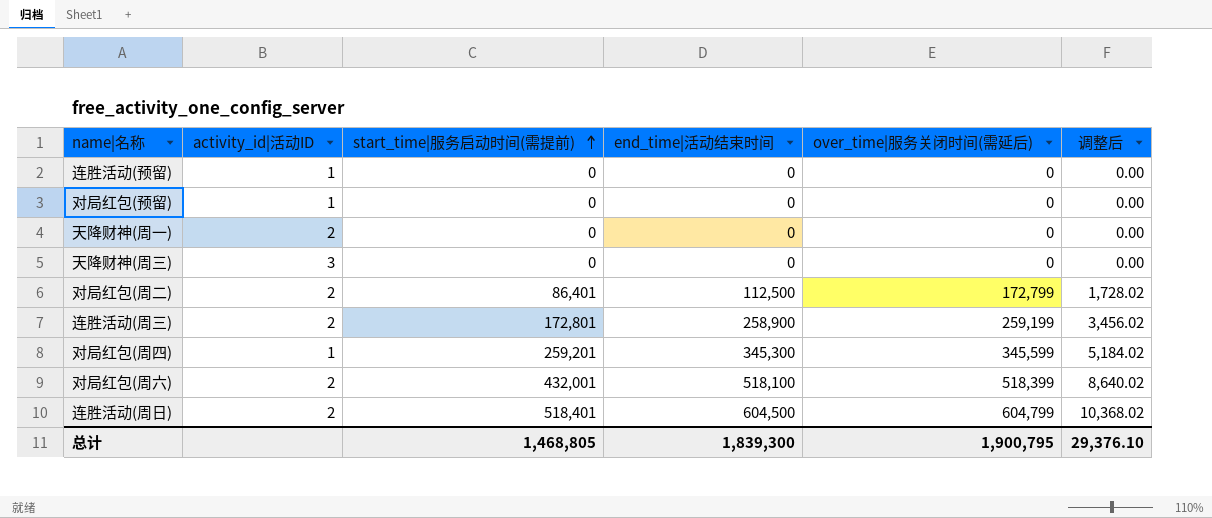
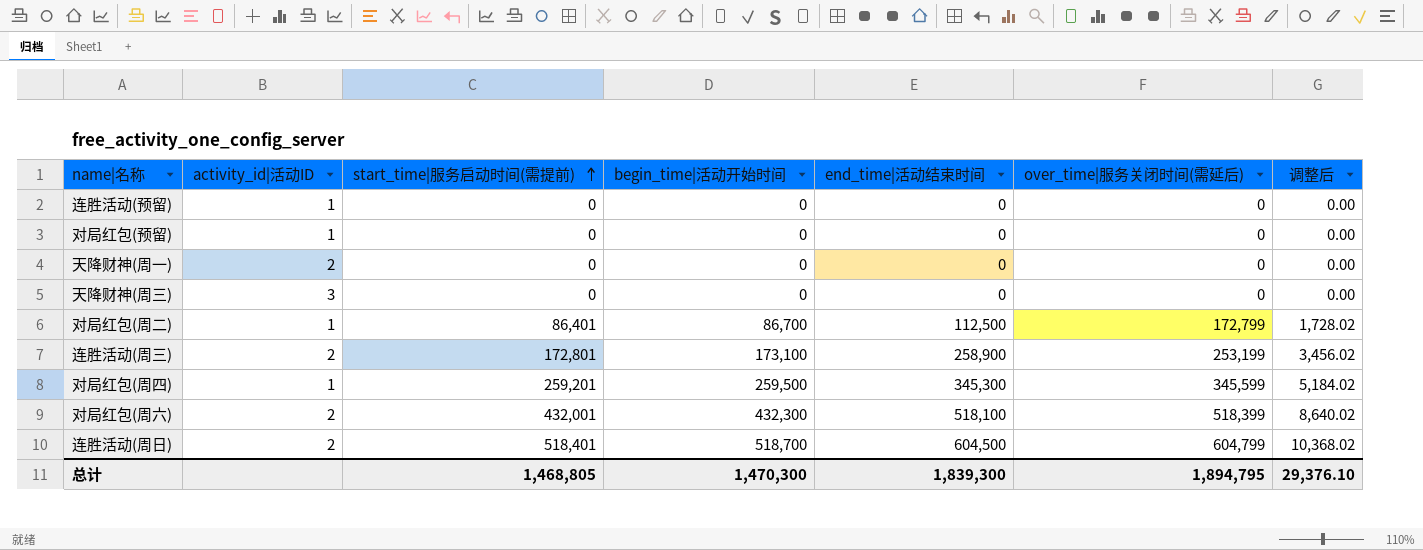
column begin_time|活动开始时间 | position: none -> 4
对局红包(周二) | activity_id|活动ID: 2 -> 1
连胜活动(周三) | over_time|服务关闭时间(需延后): 259,199 -> 253,199
总计 | over_time|服务关闭时间(需延后): 1,900,795 -> 1,894,795

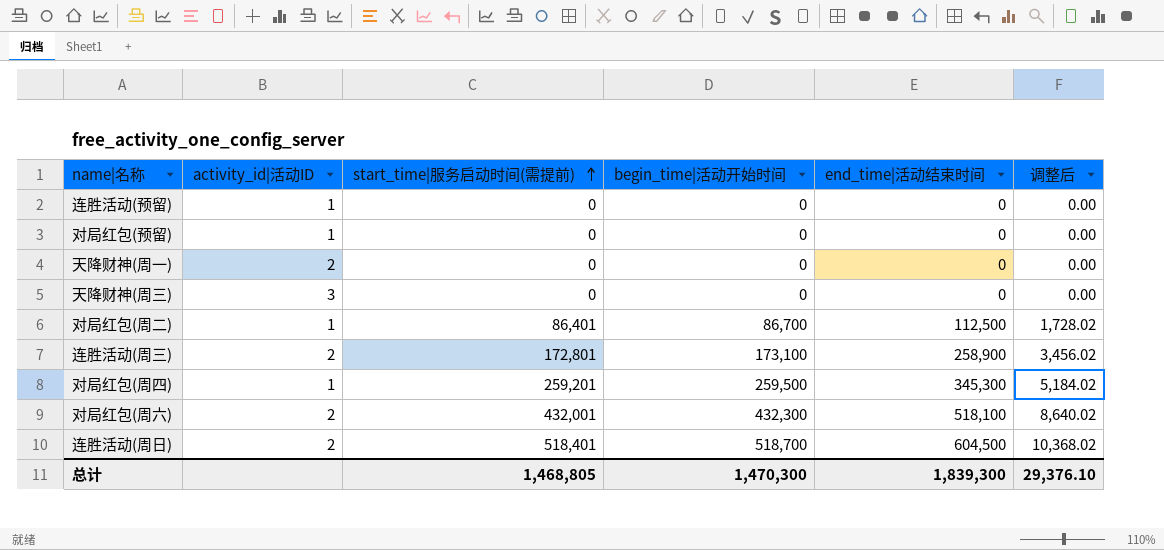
column over_time|服务关闭时间(需延后) | position: 6 -> none

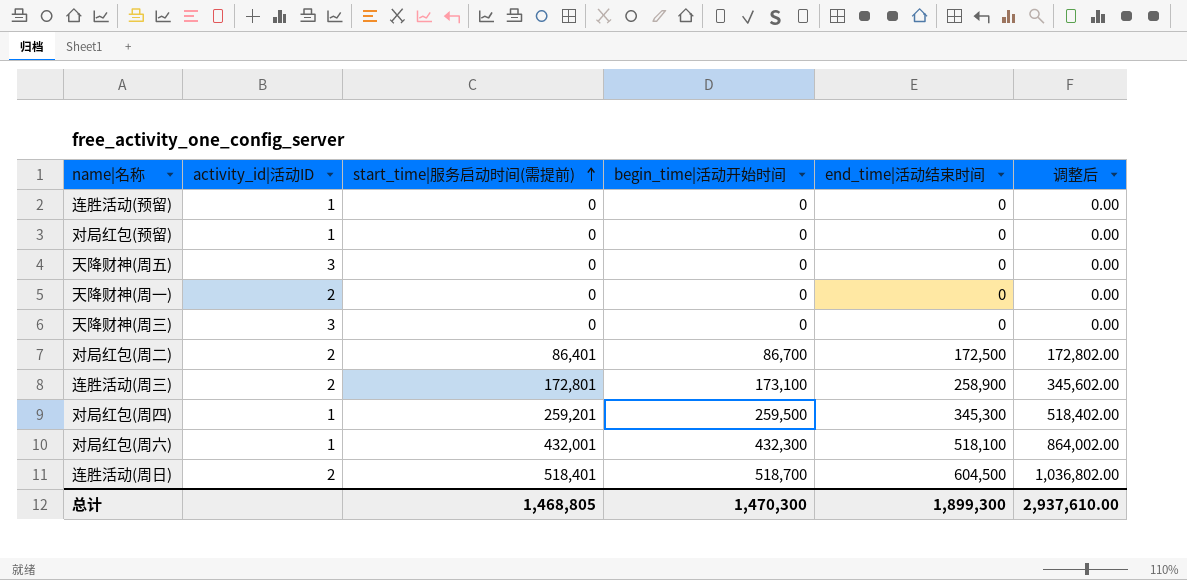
column 调整后 | formula: [start_time|服务启动时间(需提前)] * 0.02 -> [start_time|服务启动时间(需提前)] * 2
row 天降财神(周五): none -> 3 | 0 | 0 | 0 | 0.00
对局红包(周二) | activity_id|活动ID: 1 -> 2
对局红包(周二) | end_time|活动结束时间: 112,500 -> 172,500
对局红包(周六) | activity_id|活动ID: 2 -> 1
总计 | end_time|活动结束时间: 1,839,300 -> 1,899,300
总计 | 调整后: 29,376.10 -> 2,937,610.00

